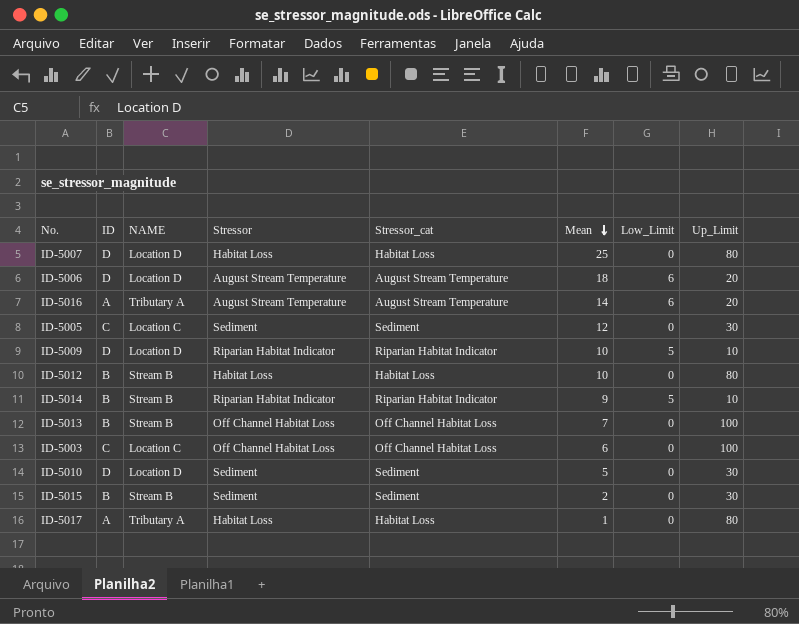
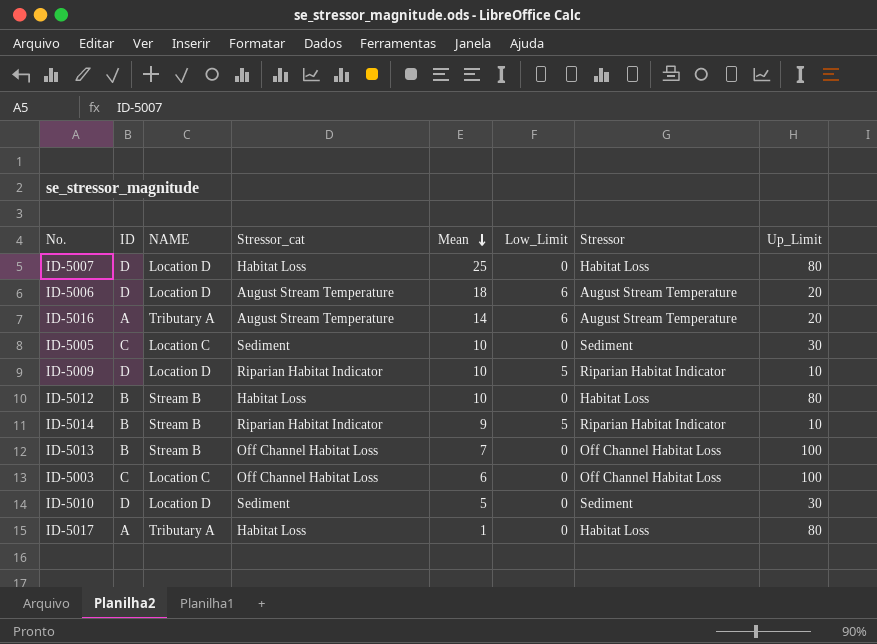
column Stressor | position: 4 -> 7
row ID-5015: B | Stream B | Sediment | Sediment | 2 | 0 | 30 -> none
ID-5005 | Mean: 12 -> 10

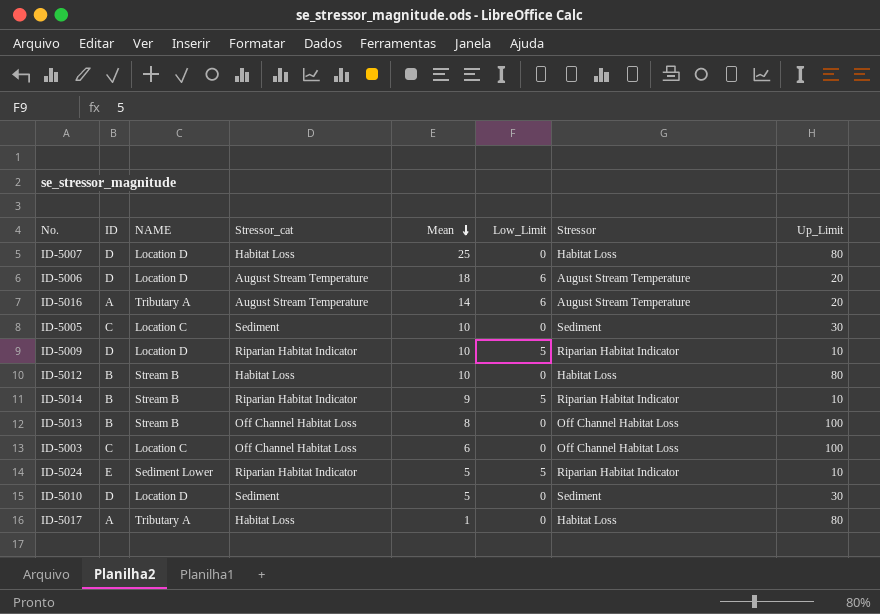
ID-5013 | Mean: 7 -> 8
row ID-5024: none -> E | Sediment Lower | Riparian Habitat Indicator | 5 | 5 | Riparian Habitat Indicator | 10

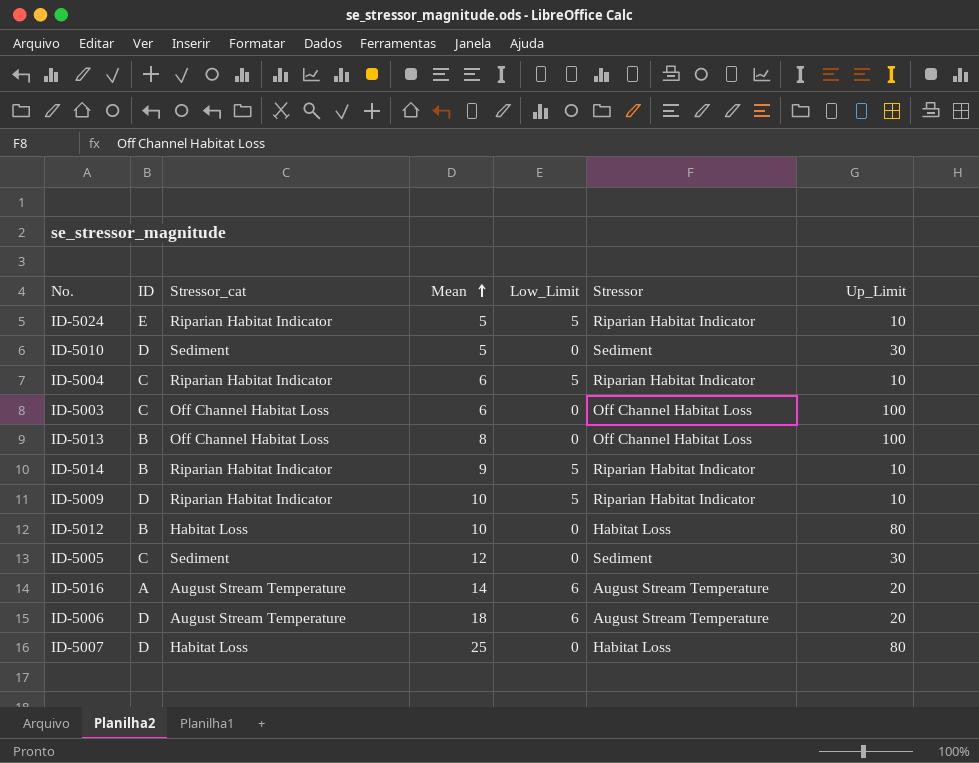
row order: Mean descending -> Mean ascending
column NAME | position: 3 -> none
row ID-5017: A | Tributary A | Habitat Loss | 1 | 0 | Habitat Loss | 80 -> none
row ID-5004: none -> C | Riparian Habitat Indicator | 6 | 5 | Riparian Habitat Indicator | 10
ID-5005 | Mean: 10 -> 12

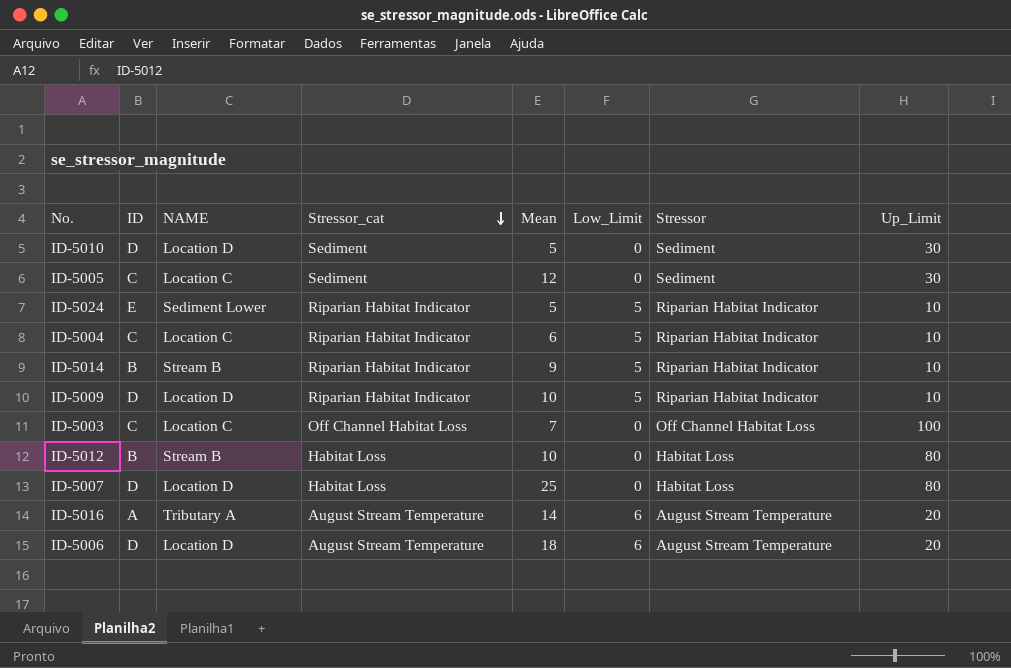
row order: Mean ascending -> Stressor_cat descending
column NAME | position: none -> 3
row ID-5013: B | Off Channel Habitat Loss | 8 | 0 | Off Channel Habitat Loss | 100 -> none
ID-5003 | Mean: 6 -> 7

